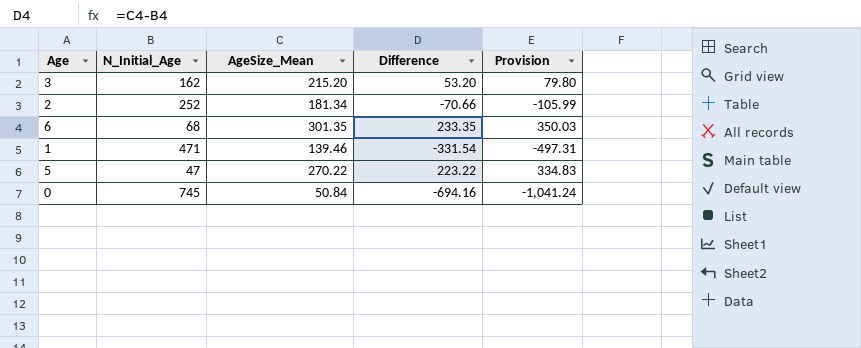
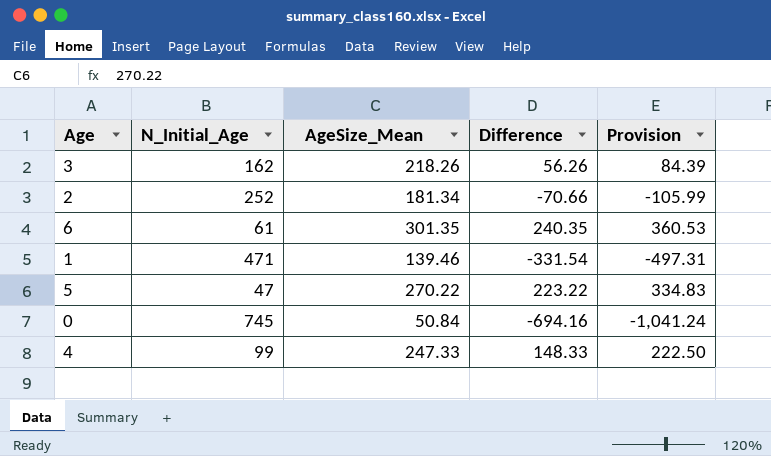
3 | AgeSize_Mean: 215.20 -> 218.26
3 | Difference: 53.20 -> 56.26
3 | Provision: 79.80 -> 84.39
6 | N_Initial_Age: 68 -> 61
6 | Difference: 233.35 -> 240.35
6 | Provision: 350.03 -> 360.53
row 4: none -> 99 | 247.33 | 148.33 | 222.50

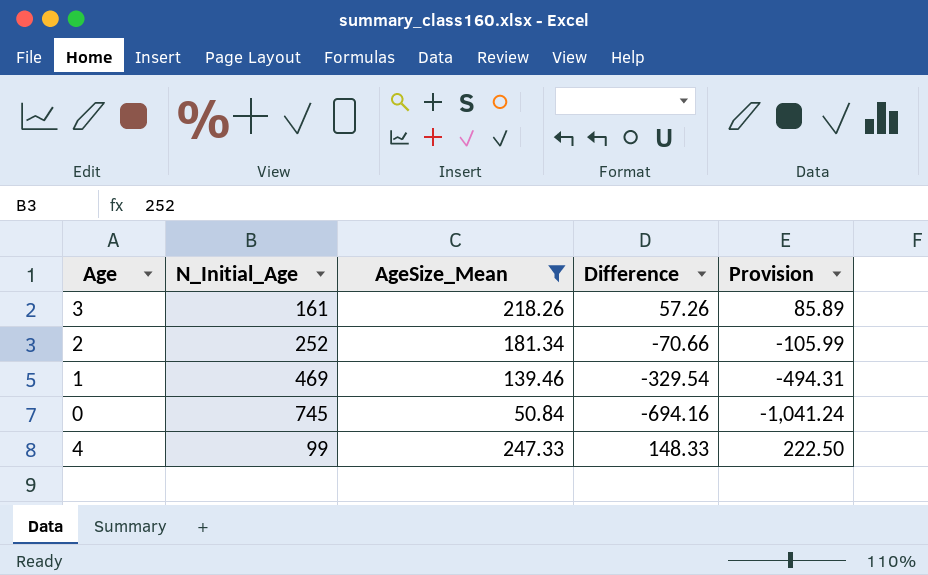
filter: none -> AgeSize_Mean <= 247.33
3 | N_Initial_Age: 162 -> 161
3 | Difference: 56.26 -> 57.26
3 | Provision: 84.39 -> 85.89
1 | N_Initial_Age: 471 -> 469
1 | Difference: -331.54 -> -329.54
1 | Provision: -497.31 -> -494.31

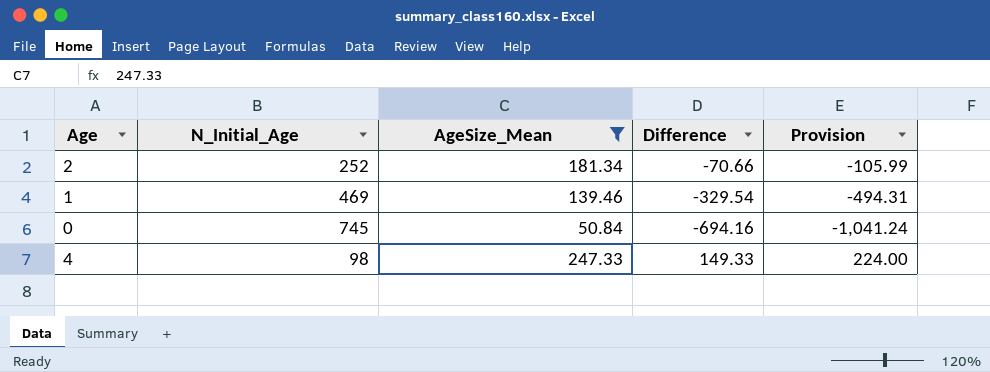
row 3: 161 | 218.26 | 57.26 | 85.89 -> none
4 | N_Initial_Age: 99 -> 98
4 | Difference: 148.33 -> 149.33
4 | Provision: 222.50 -> 224.00

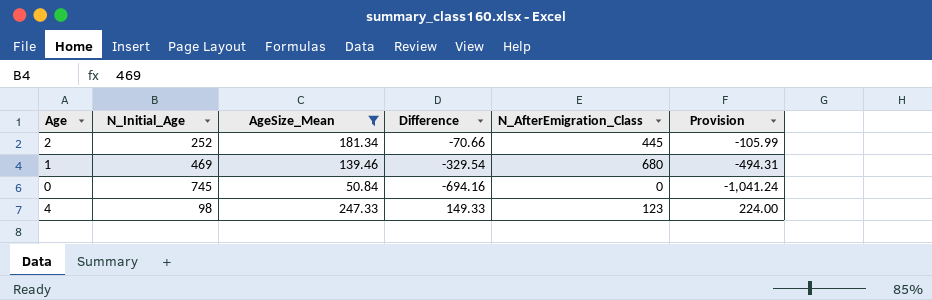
column N_AfterEmigration_Class | position: none -> 5

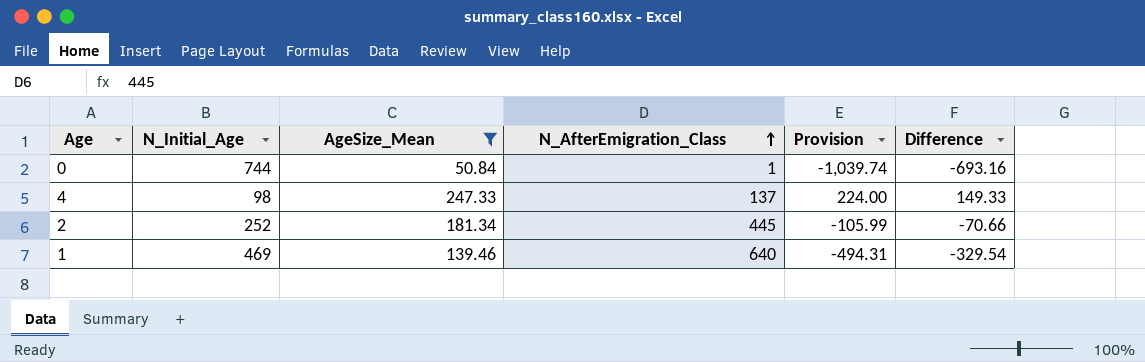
row order: none -> N_AfterEmigration_Class ascending
column Difference | position: 4 -> 6
0 | N_Initial_Age: 745 -> 744
0 | N_AfterEmigration_Class: 0 -> 1
0 | Provision: -1,041.24 -> -1,039.74
0 | Difference: -694.16 -> -693.16
4 | N_AfterEmigration_Class: 123 -> 137
1 | N_AfterEmigration_Class: 680 -> 640

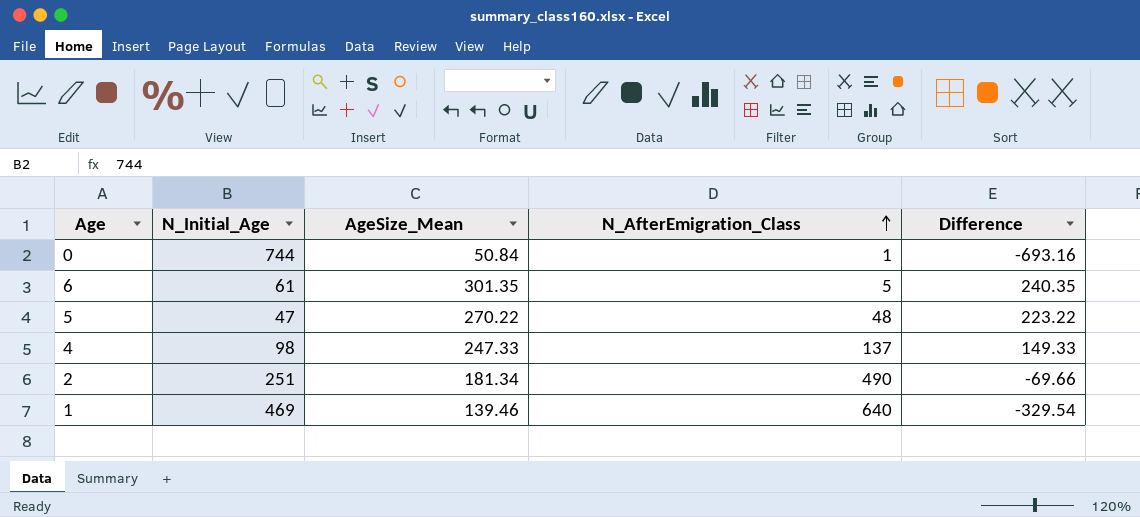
filter: AgeSize_Mean <= 247.33 -> none
column Provision | formula: [Difference] * 1.5 -> none
2 | N_Initial_Age: 252 -> 251
2 | N_AfterEmigration_Class: 445 -> 490
2 | Difference: -70.66 -> -69.66

